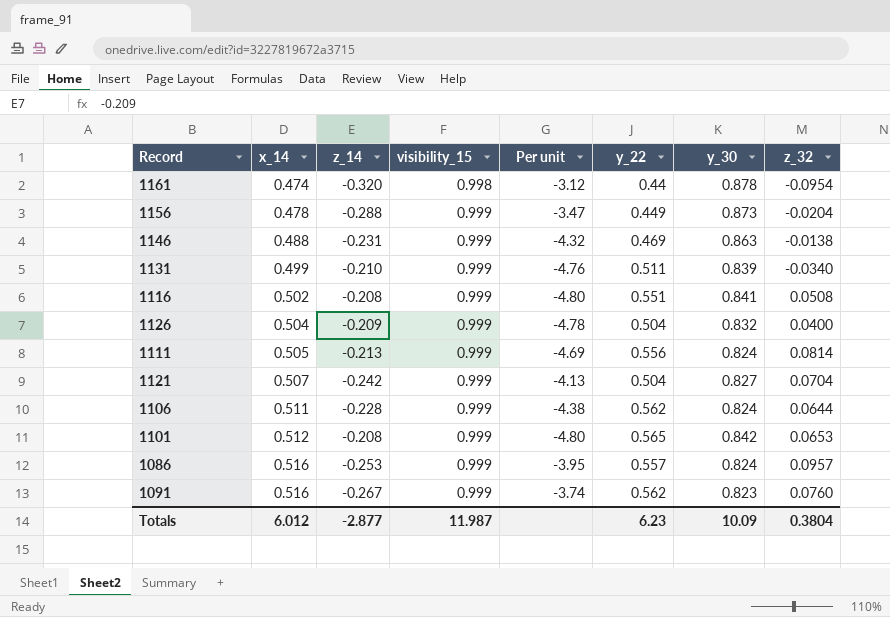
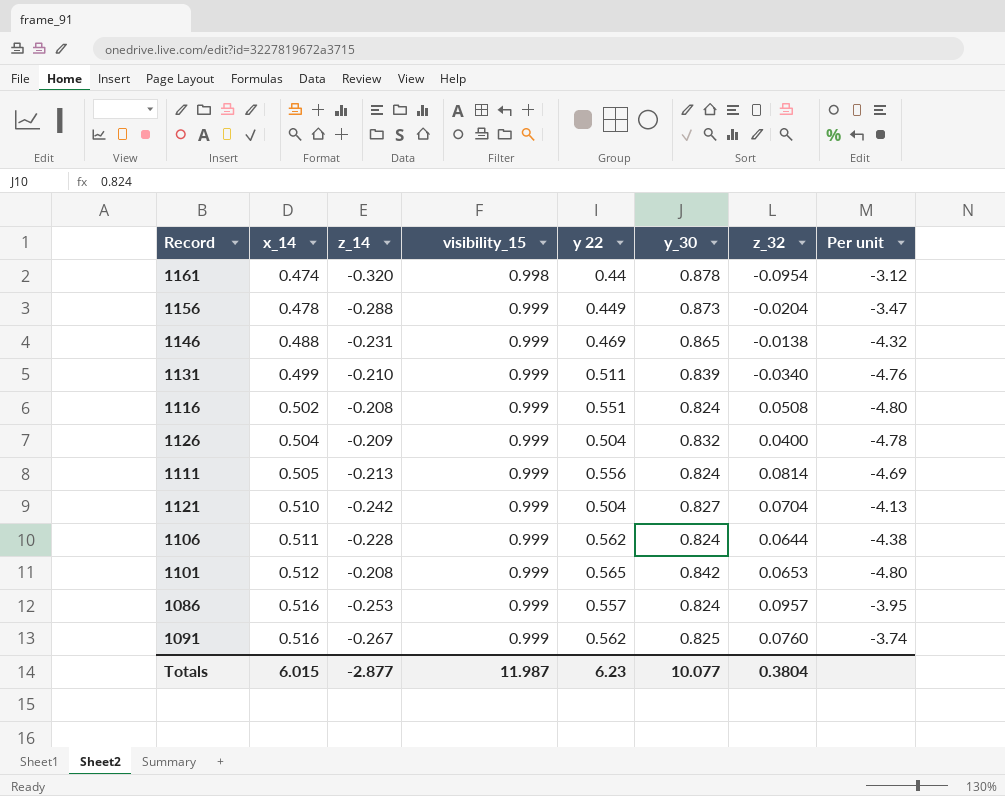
column name: y_22 -> y 22
column Per unit | position: 5 -> 8
1146 | y_30: 0.863 -> 0.865
1116 | y_30: 0.841 -> 0.824
1121 | x_14: 0.507 -> 0.510
1091 | y_30: 0.823 -> 0.825
Totals | x_14: 6.012 -> 6.015
Totals | y_30: 10.09 -> 10.077

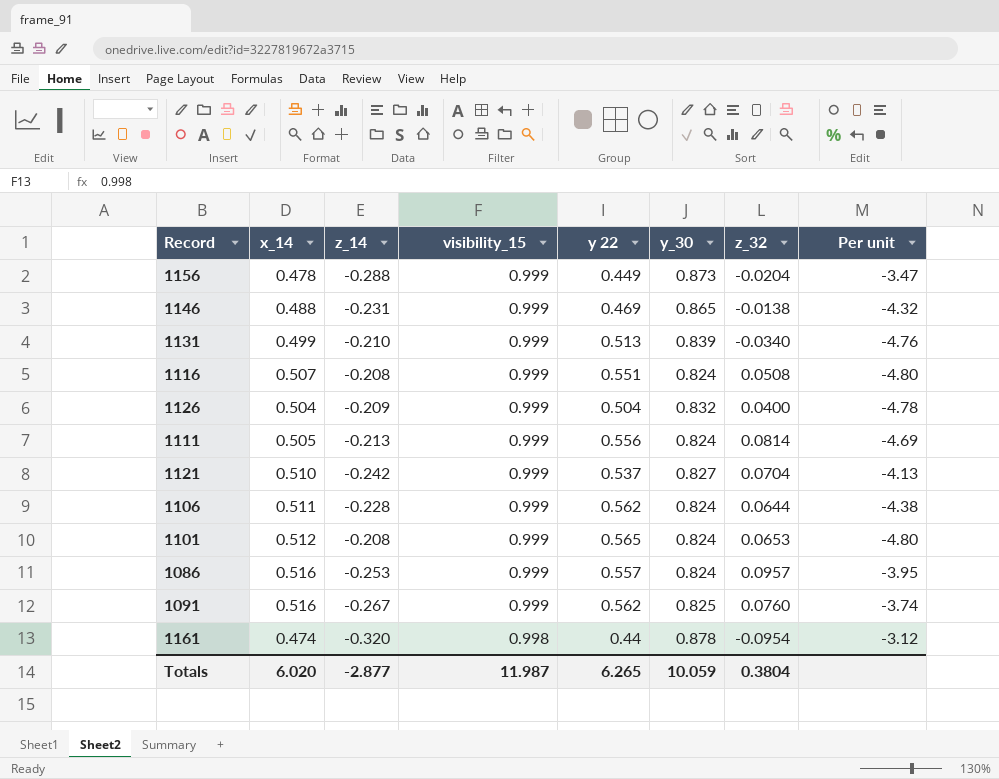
row order: x_14 ascending -> visibility_15 descending
1131 | y 22: 0.511 -> 0.513
1116 | x_14: 0.502 -> 0.507
1121 | y 22: 0.504 -> 0.537
1101 | y_30: 0.842 -> 0.824
Totals | x_14: 6.015 -> 6.020
Totals | y 22: 6.23 -> 6.265
Totals | y_30: 10.077 -> 10.059

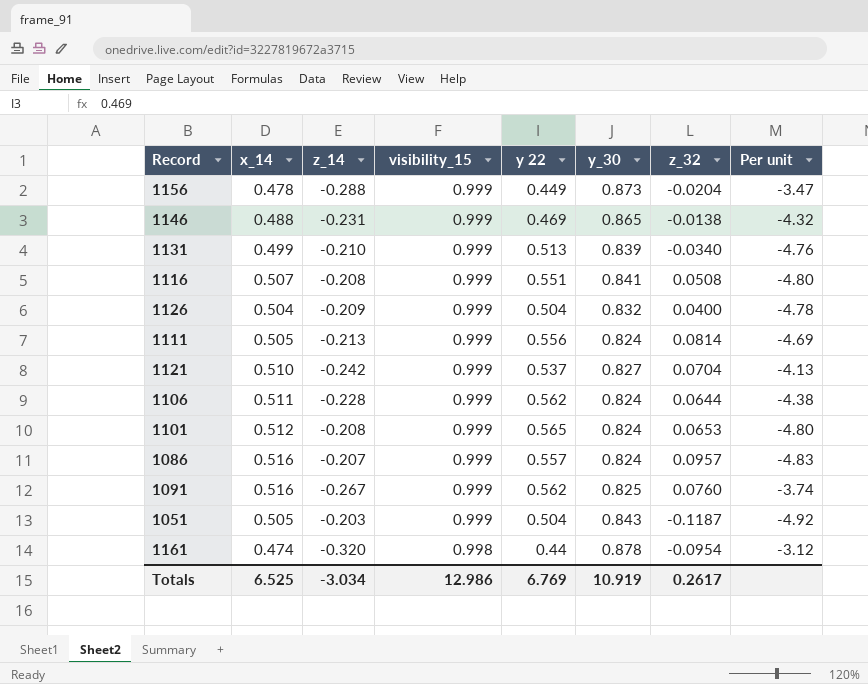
1116 | y_30: 0.824 -> 0.841
1086 | z_14: -0.253 -> -0.207
1086 | Per unit: -3.95 -> -4.83
row 1051: none -> 0.505 | -0.203 | 0.999 | 0.504 | 0.843 | -0.1187 | -4.92
Totals | x_14: 6.020 -> 6.525
Totals | z_14: -2.877 -> -3.034
Totals | visibility_15: 11.987 -> 12.986
Totals | y 22: 6.265 -> 6.769
Totals | y_30: 10.059 -> 10.919
Totals | z_32: 0.3804 -> 0.2617

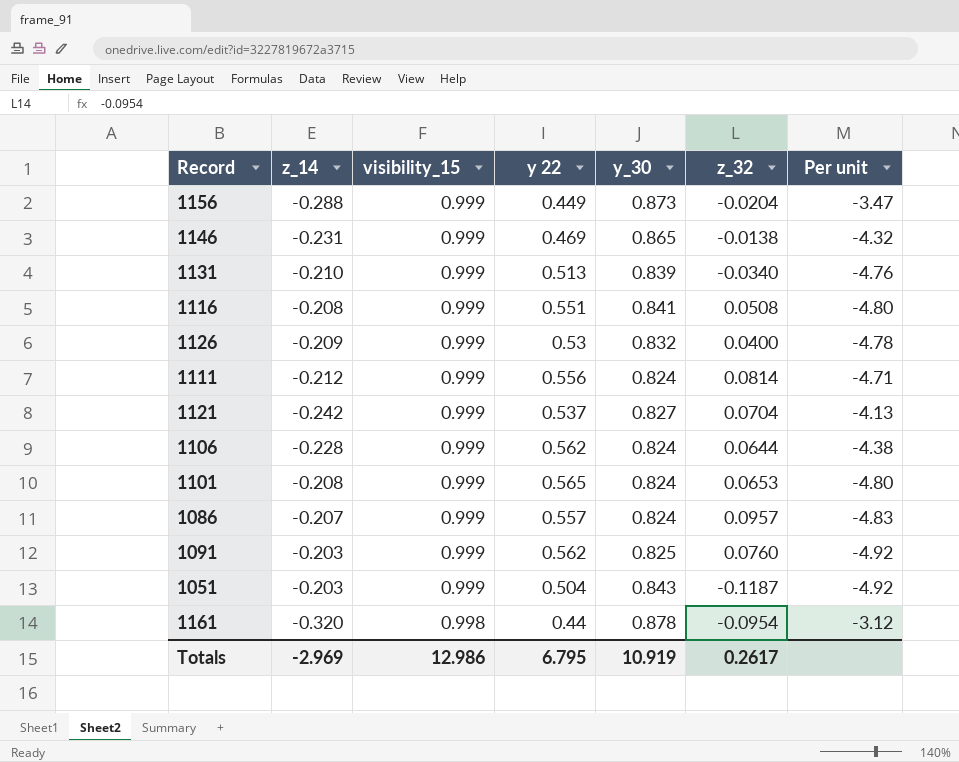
column x_14 | position: 2 -> none
1126 | y 22: 0.504 -> 0.53
1111 | z_14: -0.213 -> -0.212
1111 | Per unit: -4.69 -> -4.71
1091 | z_14: -0.267 -> -0.203
1091 | Per unit: -3.74 -> -4.92
Totals | z_14: -3.034 -> -2.969
Totals | y 22: 6.769 -> 6.795

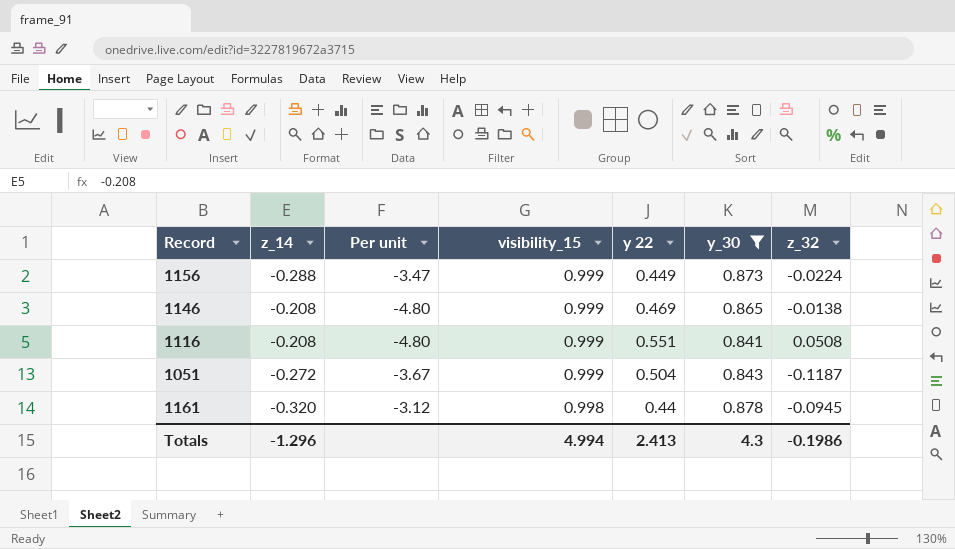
filter: none -> y_30 >= 0.841
column Per unit | position: 7 -> 3
1156 | z_32: -0.0204 -> -0.0224
1146 | z_14: -0.231 -> -0.208
1146 | Per unit: -4.32 -> -4.80
1051 | z_14: -0.203 -> -0.272
1051 | Per unit: -4.92 -> -3.67
1161 | z_32: -0.0954 -> -0.0945
Totals | z_14: -2.969 -> -1.296
Totals | visibility_15: 12.986 -> 4.994
Totals | y 22: 6.795 -> 2.413
Totals | y_30: 10.919 -> 4.3
Totals | z_32: 0.2617 -> -0.1986

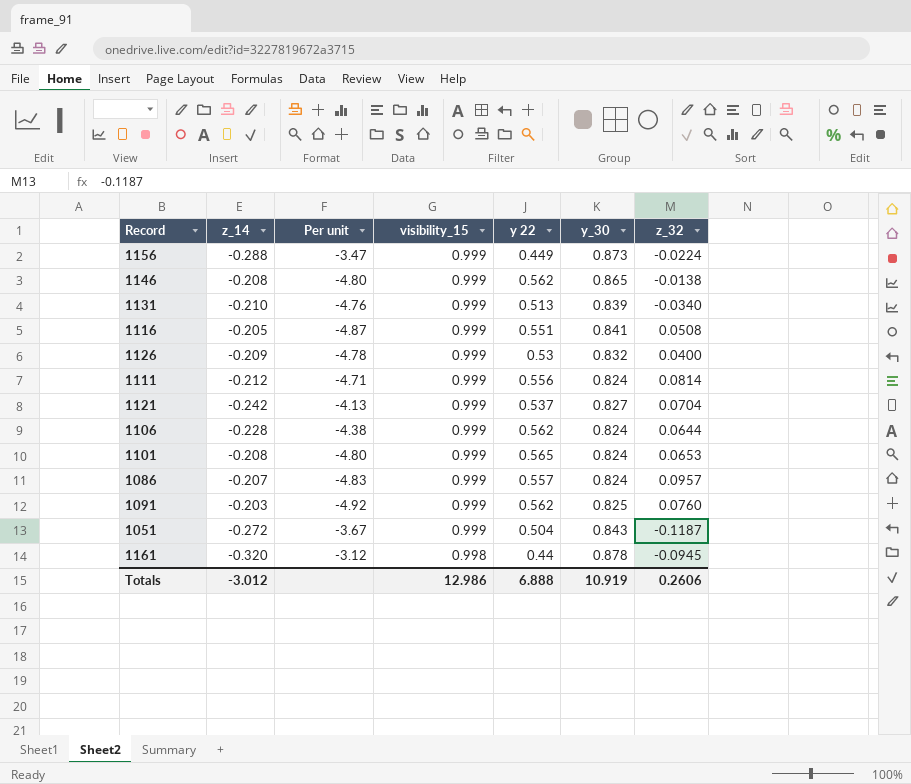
filter: y_30 >= 0.841 -> none
1146 | y 22: 0.469 -> 0.562
1116 | z_14: -0.208 -> -0.205
1116 | Per unit: -4.80 -> -4.87
Totals | z_14: -1.296 -> -3.012
Totals | visibility_15: 4.994 -> 12.986
Totals | y 22: 2.413 -> 6.888
Totals | y_30: 4.3 -> 10.919
Totals | z_32: -0.1986 -> 0.2606

